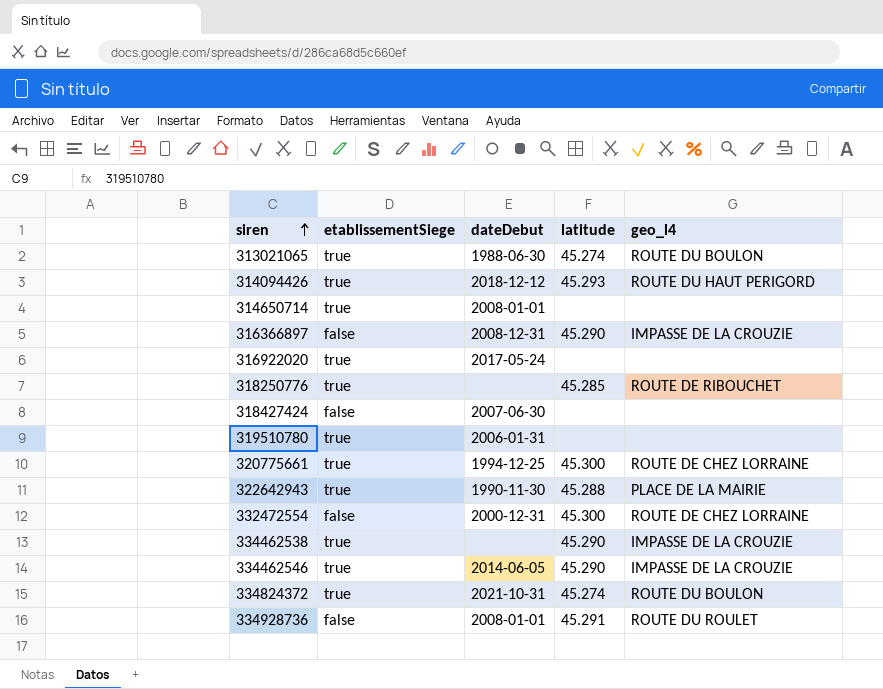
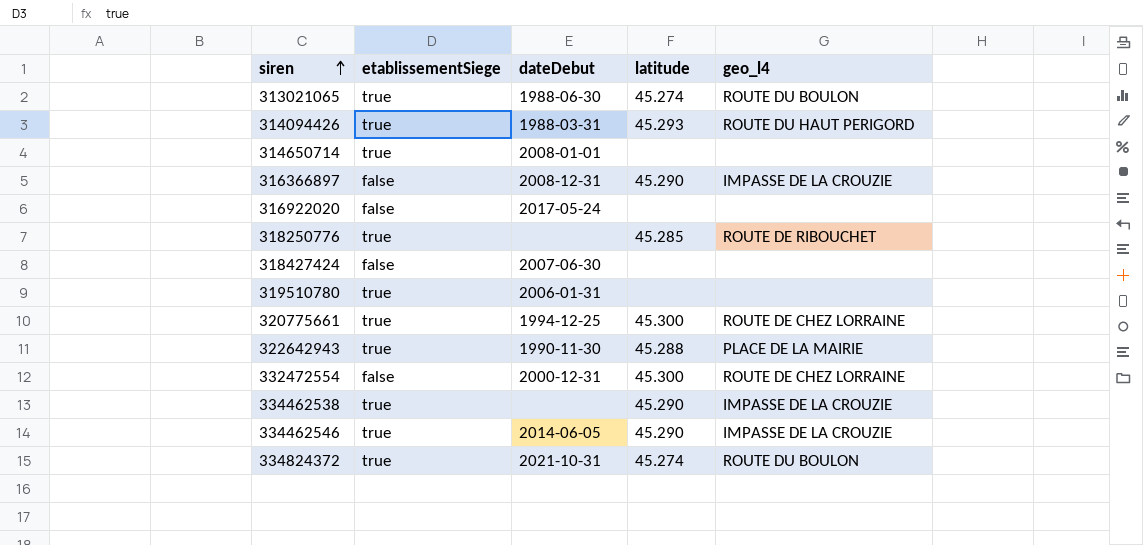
row 334928736: false | 2008-01-01 | 45.291 | ROUTE DU ROULET -> none
314094426 | dateDebut: 2018-12-12 -> 1988-03-31
316922020 | etablissementSiege: true -> false

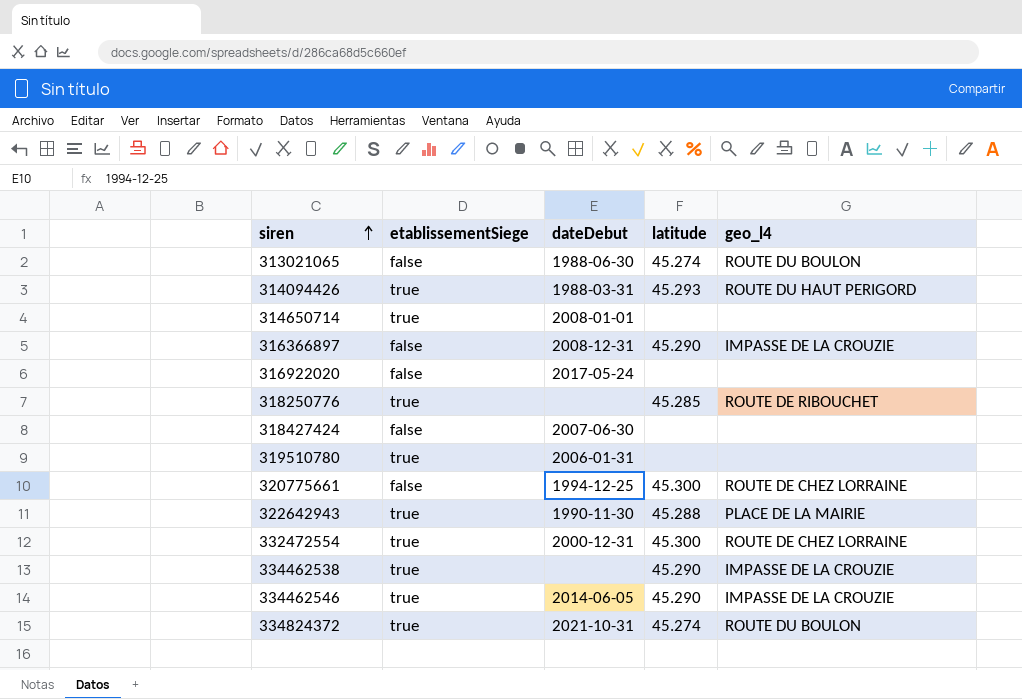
313021065 | etablissementSiege: true -> false
320775661 | etablissementSiege: true -> false
332472554 | etablissementSiege: false -> true

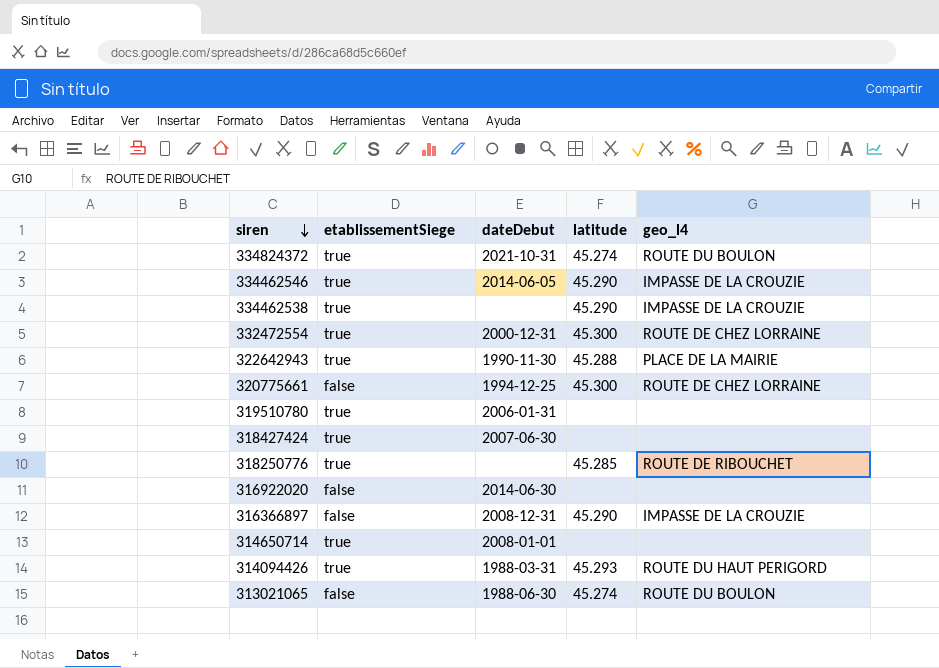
row order: siren ascending -> siren descending
318427424 | etablissementSiege: false -> true
316922020 | dateDebut: 2017-05-24 -> 2014-06-30

